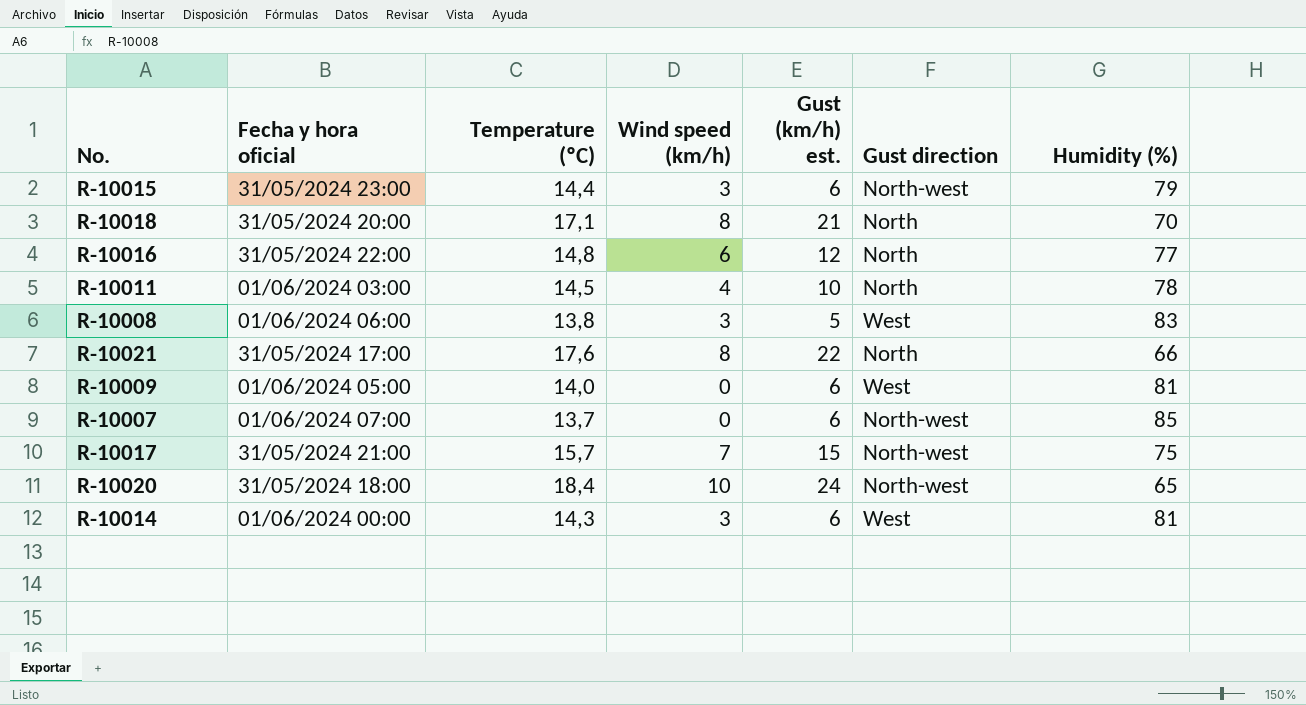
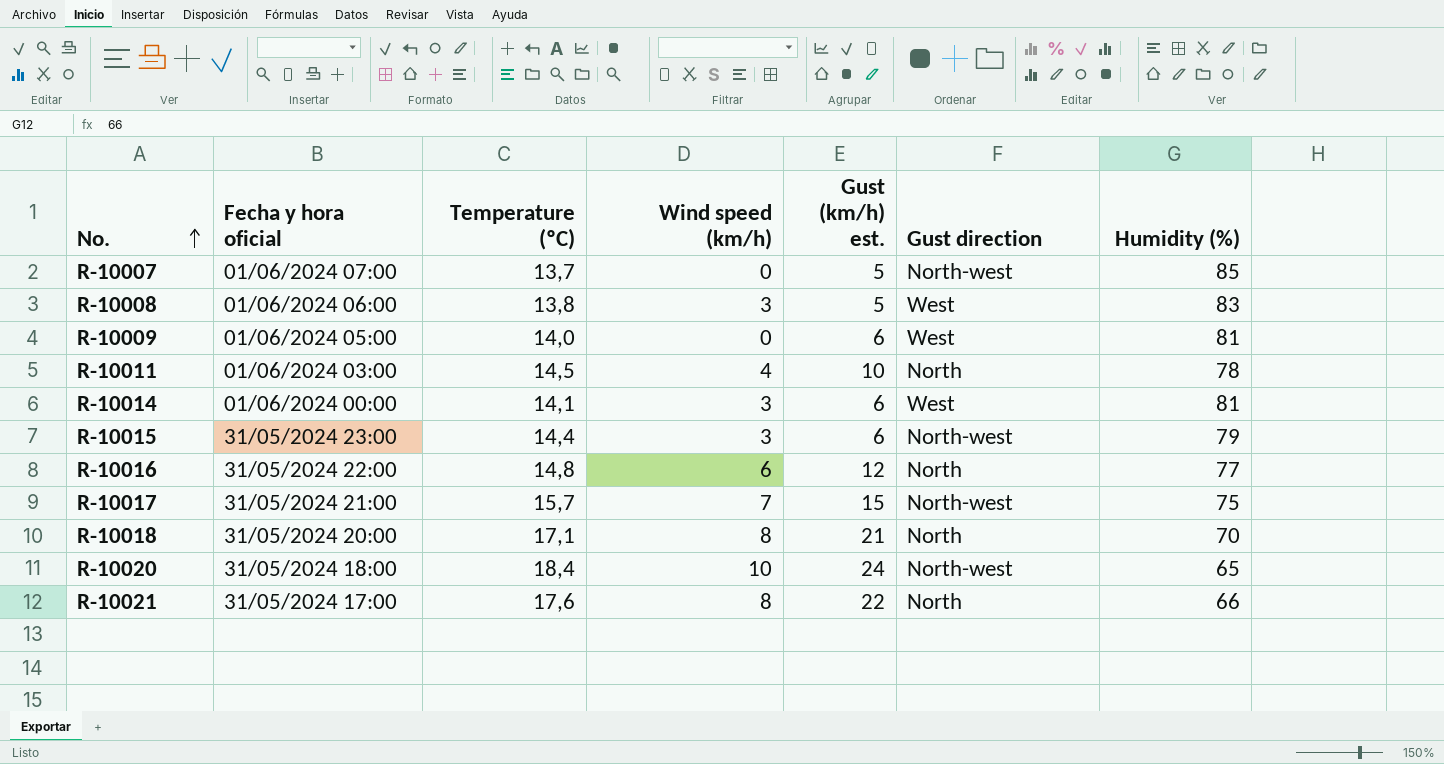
row order: none -> No. ascending
R-10007 | Gust (km/h) est.: 6 -> 5
R-10014 | Temperature (ºC): 14,3 -> 14,1

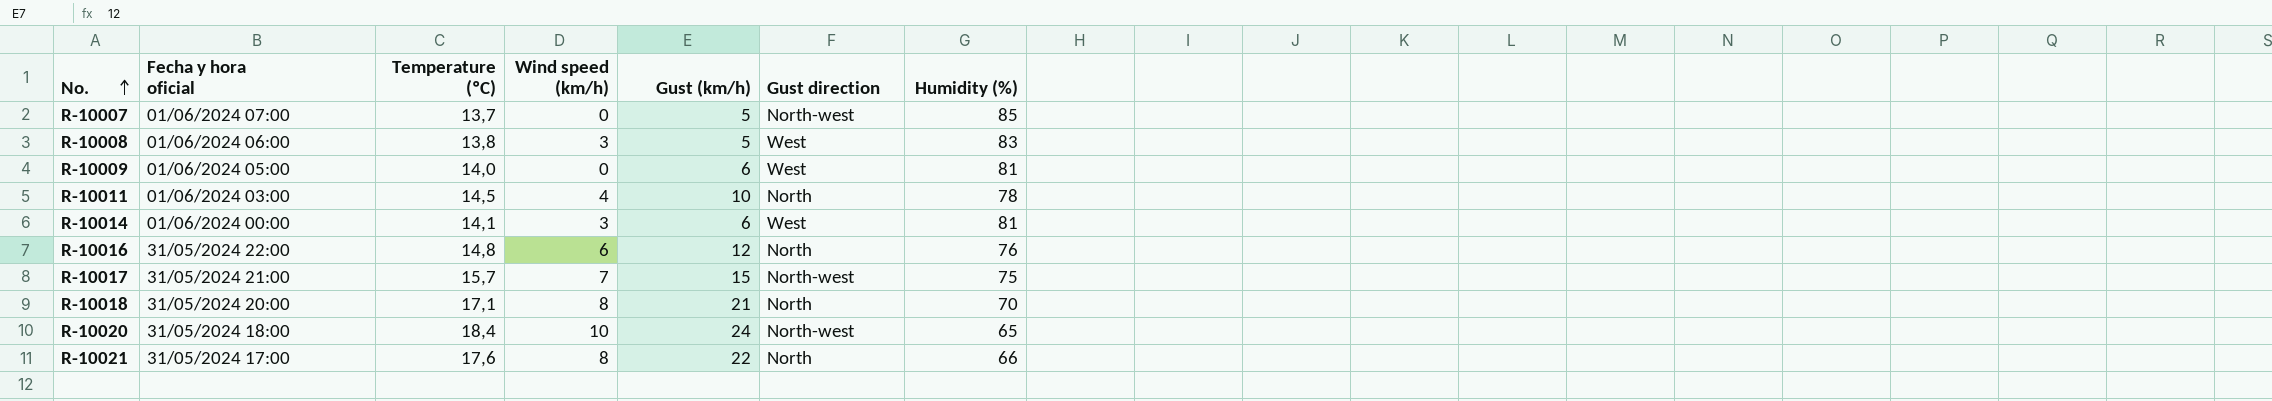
column name: Gust (km/h) est. -> Gust (km/h)
row R-10015: 31/05/2024 23:00 | 14,4 | 3 | 6 | North-west | 79 -> none
R-10016 | Humidity (%): 77 -> 76

